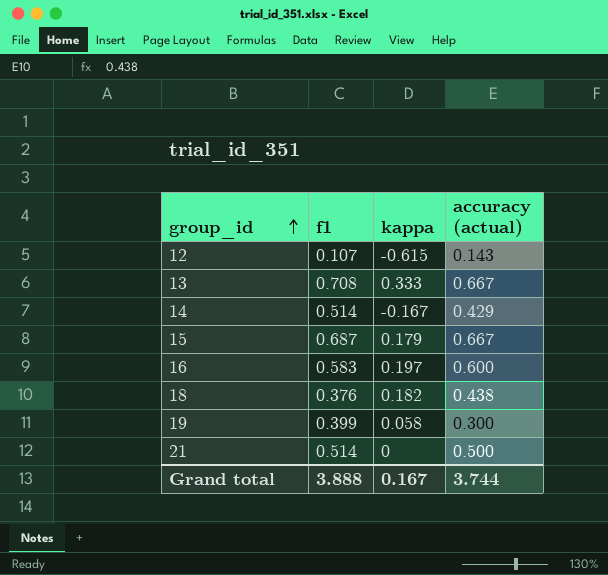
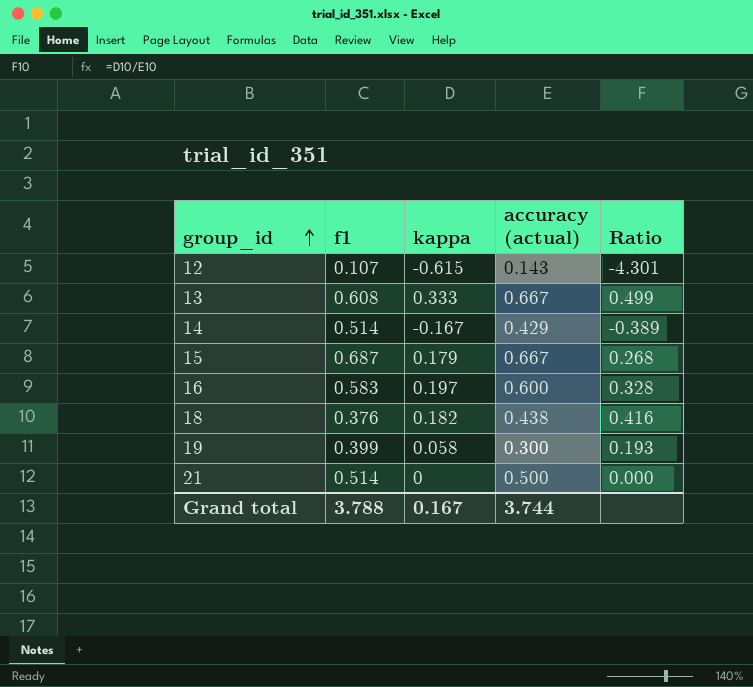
column Ratio | formula: none -> [kappa] / [accuracy (actual)]
13 | f1: 0.708 -> 0.608
Grand total | f1: 3.888 -> 3.788

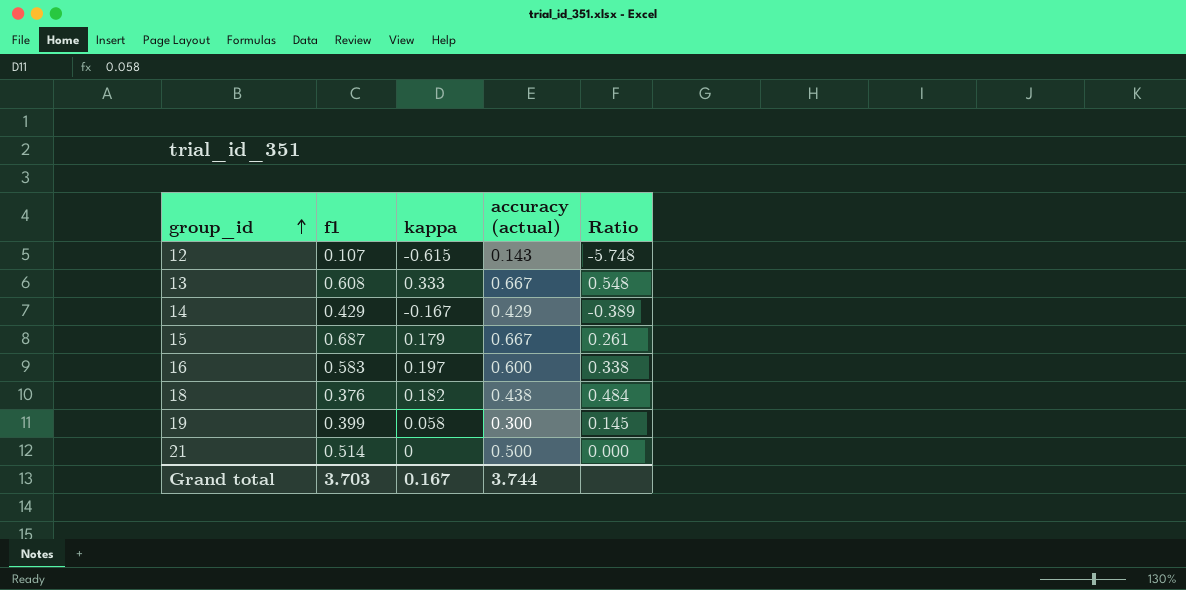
column Ratio | formula: [kappa] / [accuracy (actual)] -> [kappa] / [f1]
14 | f1: 0.514 -> 0.429
Grand total | f1: 3.788 -> 3.703

